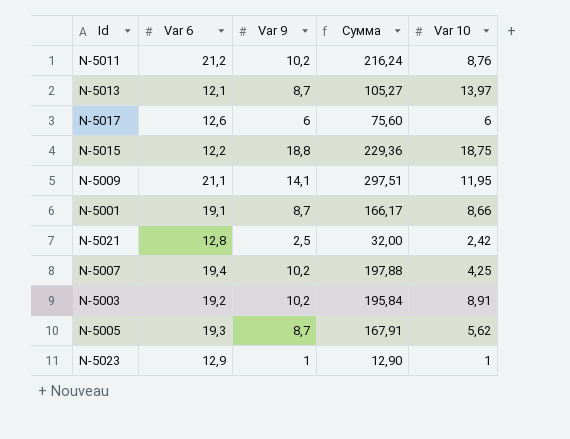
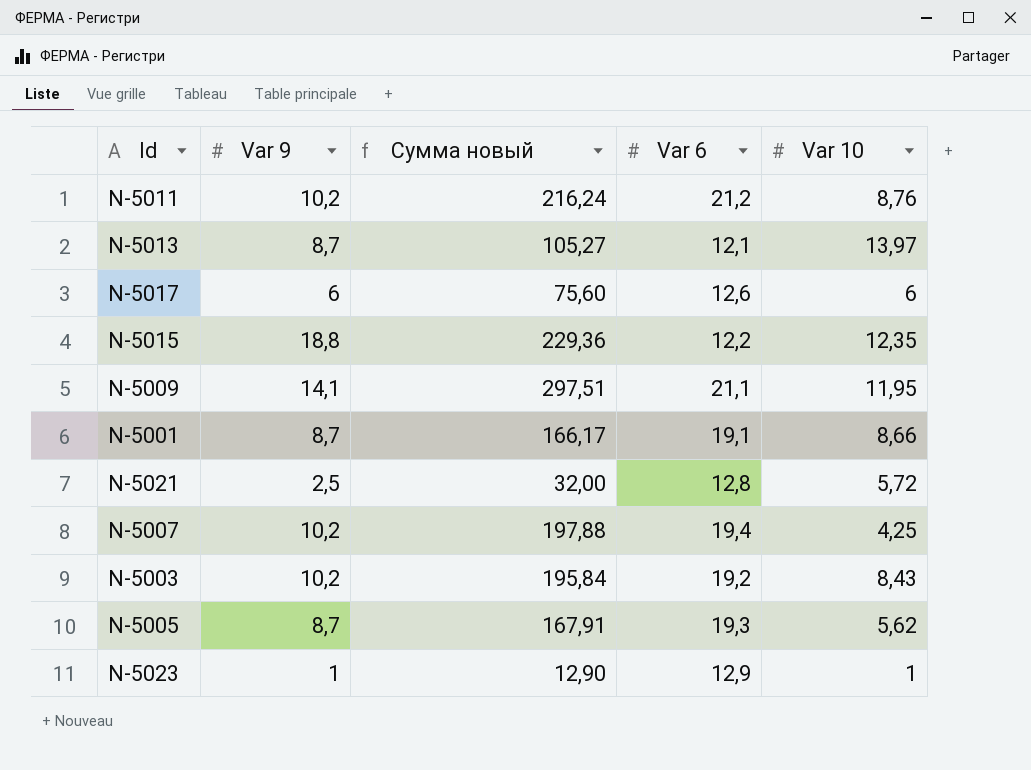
column name: Сумма -> Сумма новый
column Var 6 | position: 2 -> 4
N-5015 | Var 10: 18,75 -> 12,35
N-5021 | Var 10: 2,42 -> 5,72
N-5003 | Var 10: 8,91 -> 8,43

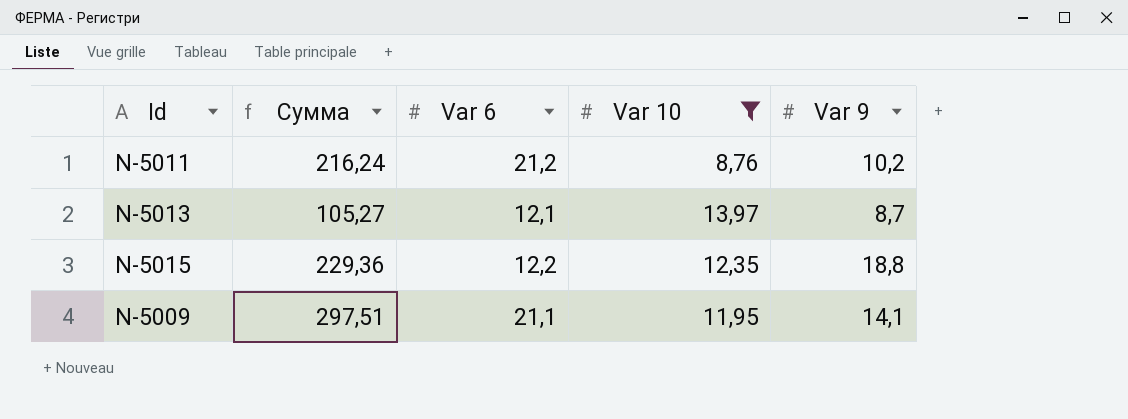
filter: none -> Var 10 >= 8,76
column name: Сумма новый -> Сумма
column Var 9 | position: 2 -> 5

